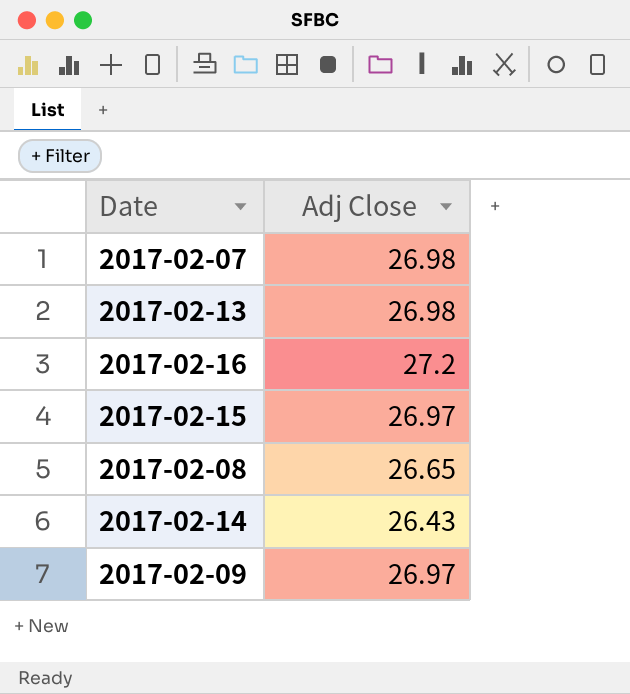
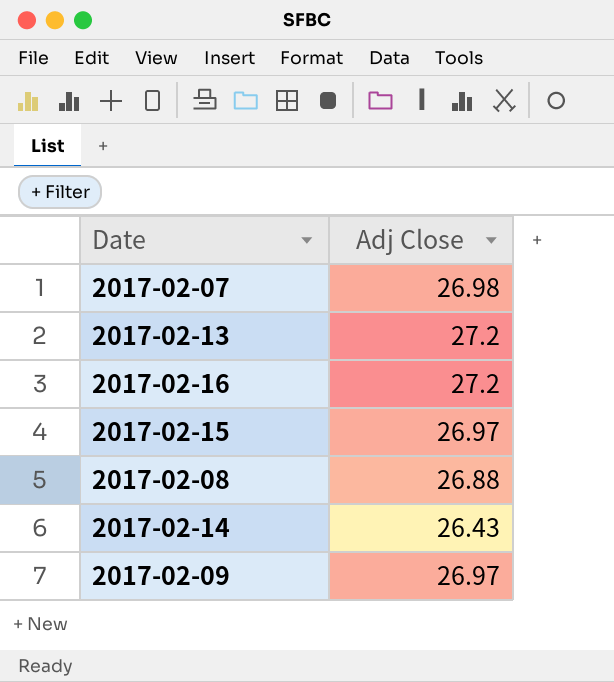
2017-02-13 | Adj Close: 26.98 -> 27.2
2017-02-08 | Adj Close: 26.65 -> 26.88

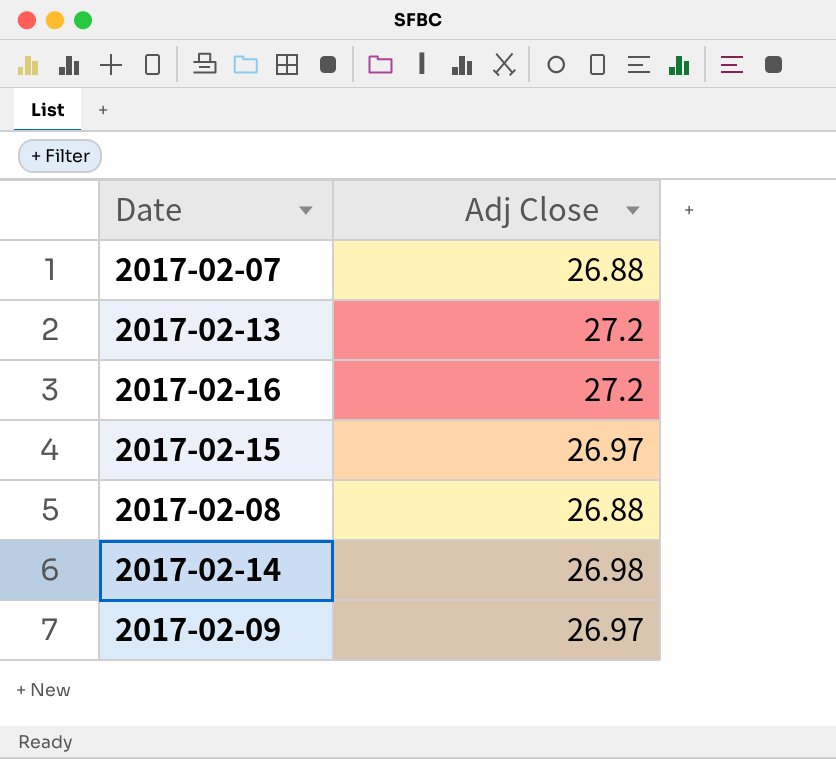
2017-02-07 | Adj Close: 26.98 -> 26.88
2017-02-14 | Adj Close: 26.43 -> 26.98

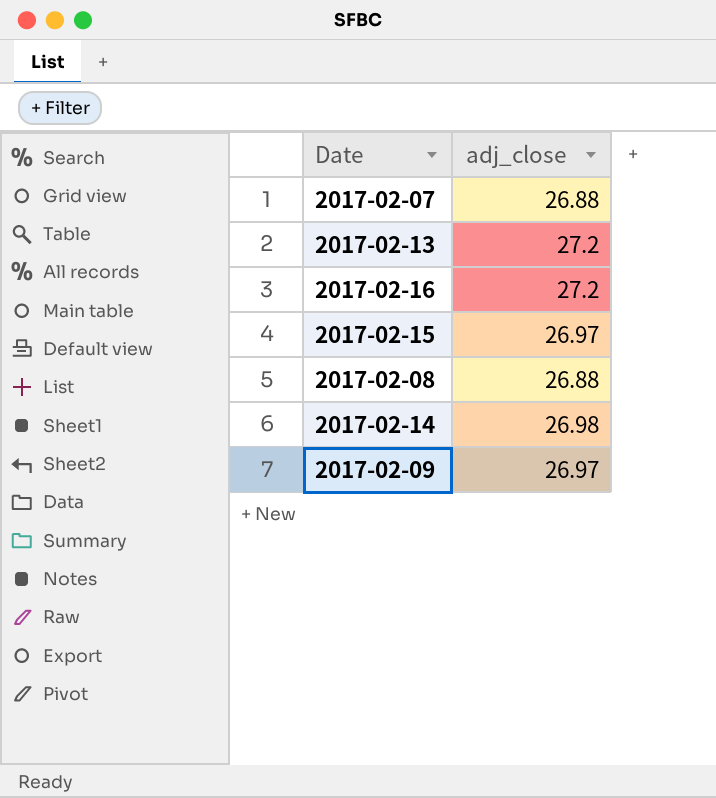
column name: Adj Close -> adj_close

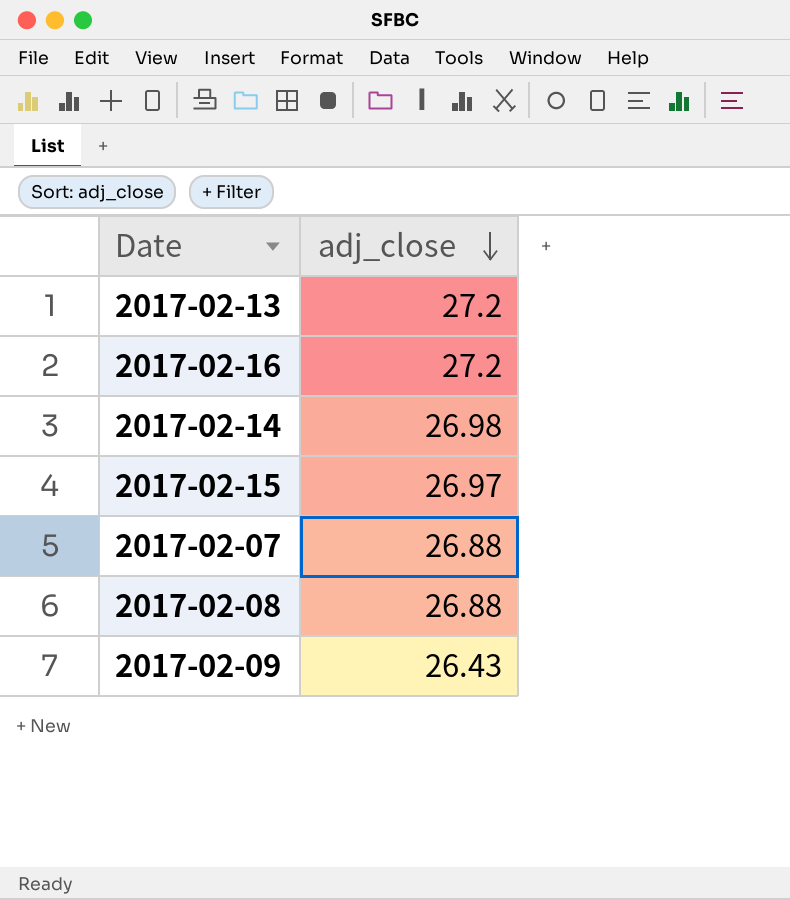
row order: none -> adj_close descending
2017-02-09 | adj_close: 26.97 -> 26.43

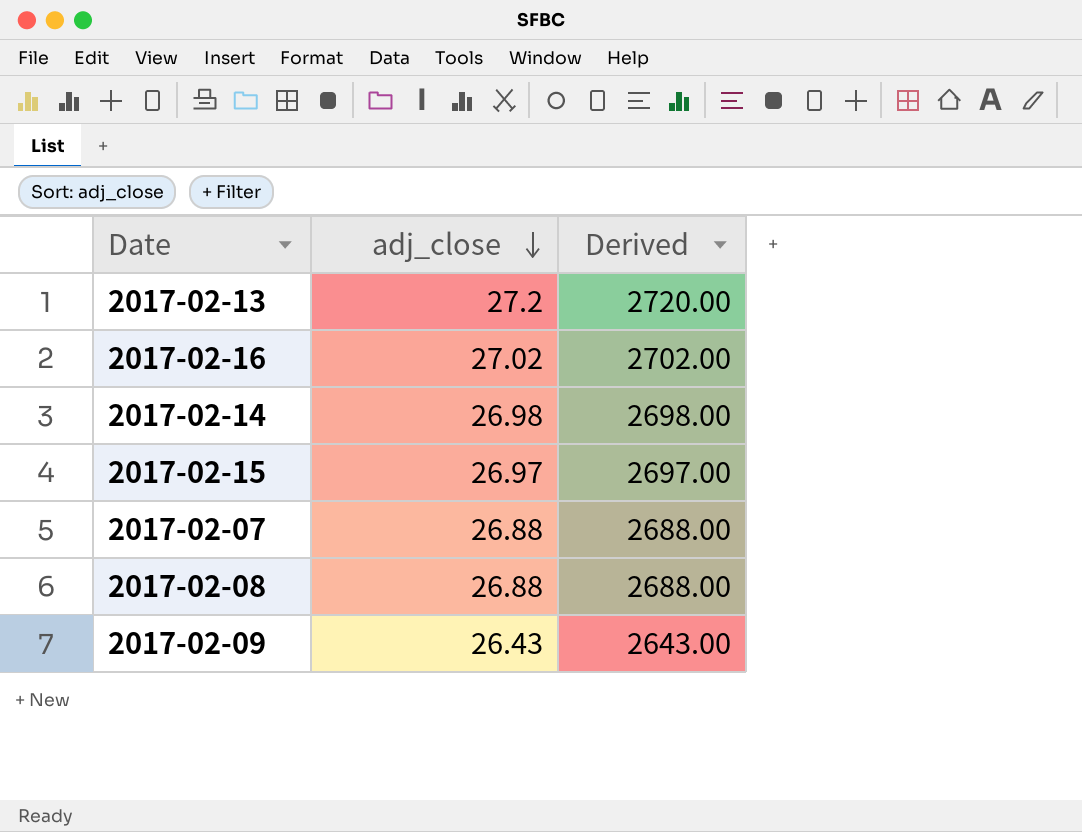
column Derived | formula: none -> [adj_close] * 100
2017-02-16 | adj_close: 27.2 -> 27.02

